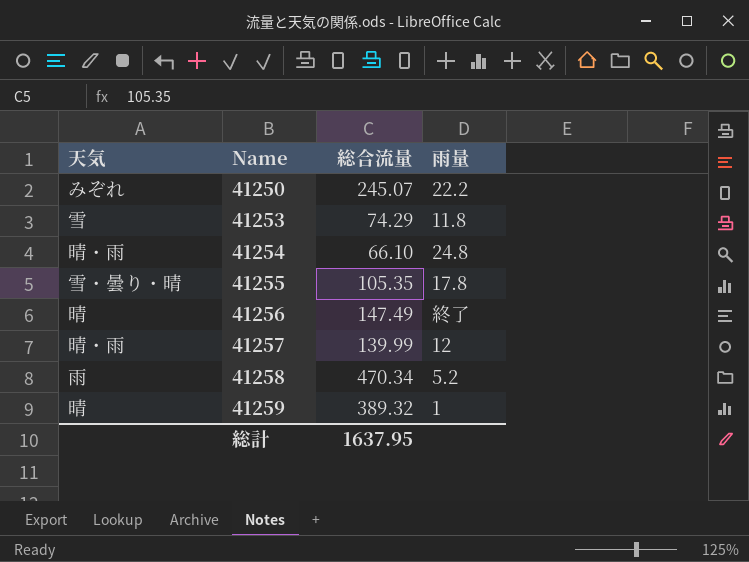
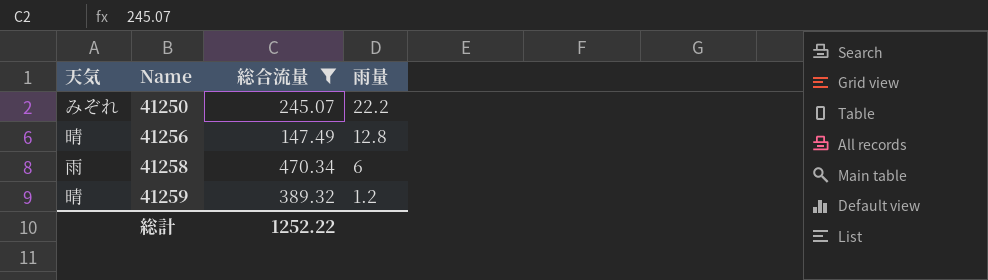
filter: none -> 総合流量 >= 147.49
41256 | 雨量: 終了 -> 12.8
41258 | 雨量: 5.2 -> 6
41259 | 雨量: 1 -> 1.2
総計 | 総合流量: 1637.95 -> 1252.22

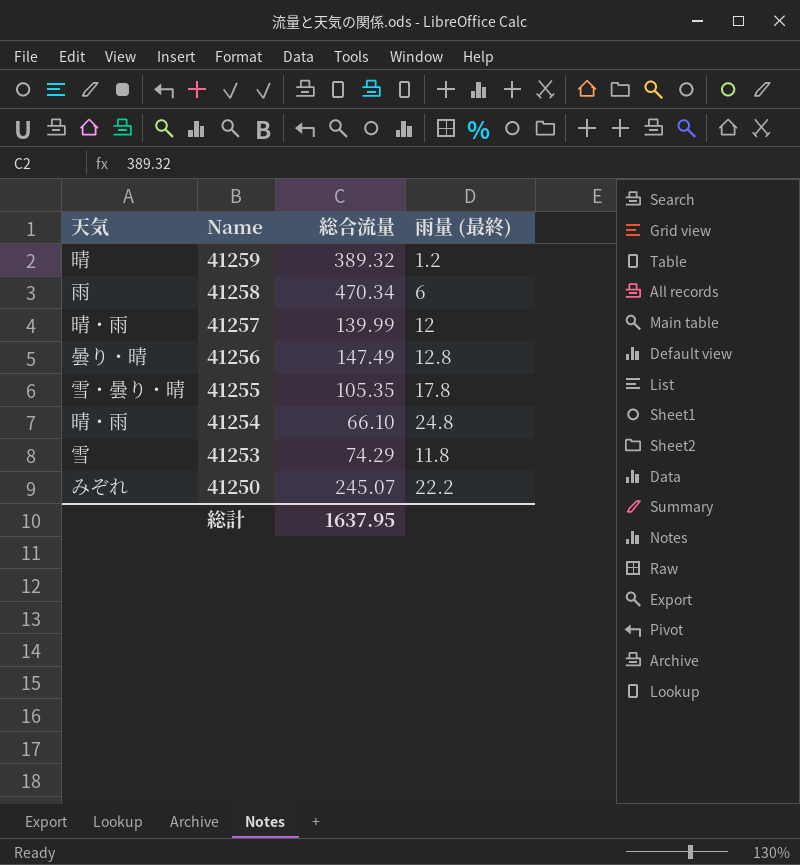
filter: 総合流量 >= 147.49 -> none
row order: Name ascending -> Name descending
column name: 雨量 -> 雨量 (最終)
41256 | 天気: 晴 -> 曇り・晴
総計 | 総合流量: 1252.22 -> 1637.95

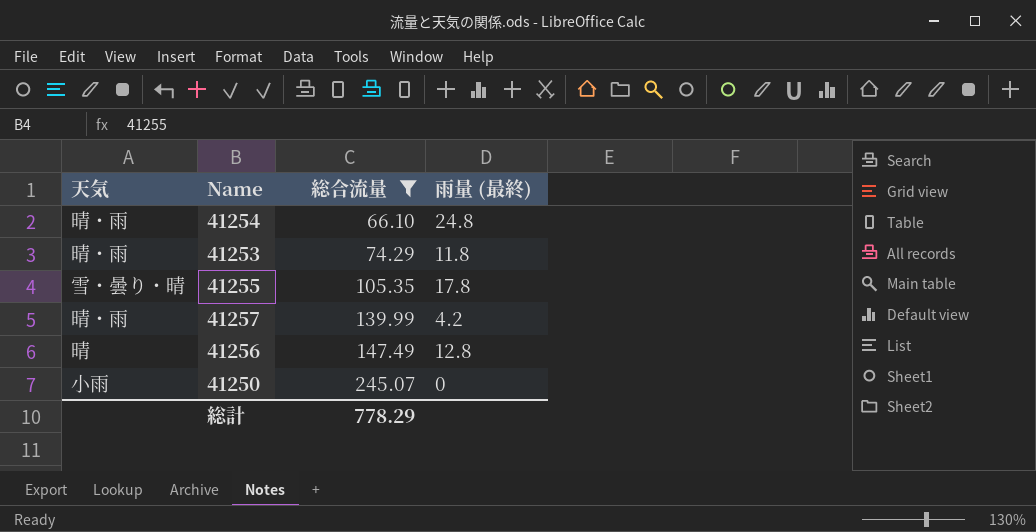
filter: none -> 総合流量 <= 245.07
row order: Name descending -> 総合流量 ascending
41253 | 天気: 雪 -> 晴・雨
41257 | 雨量 (最終): 12 -> 4.2
41256 | 天気: 曇り・晴 -> 晴
41250 | 天気: みぞれ -> 小雨
41250 | 雨量 (最終): 22.2 -> 0
総計 | 総合流量: 1637.95 -> 778.29

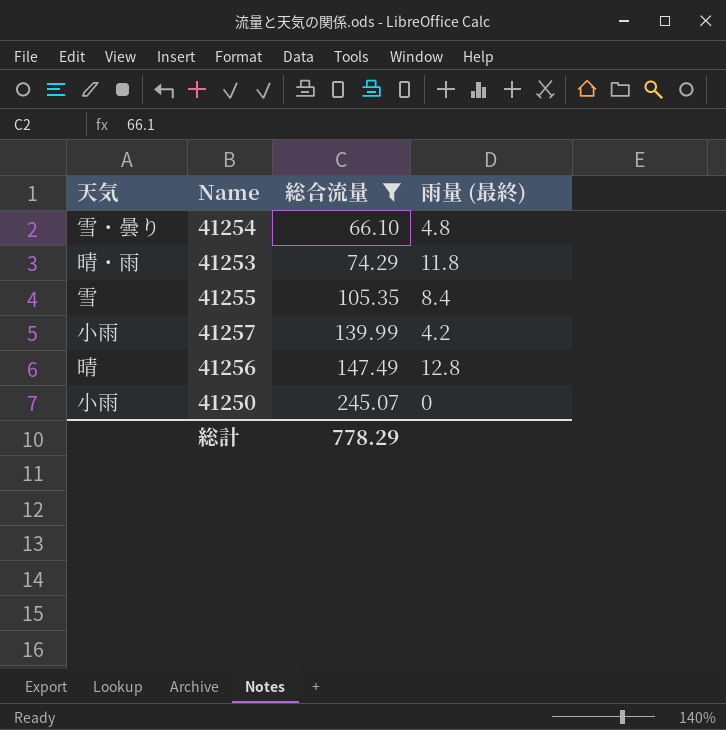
41254 | 天気: 晴・雨 -> 雪・曇り
41254 | 雨量 (最終): 24.8 -> 4.8
41255 | 天気: 雪・曇り・晴 -> 雪
41255 | 雨量 (最終): 17.8 -> 8.4
41257 | 天気: 晴・雨 -> 小雨

